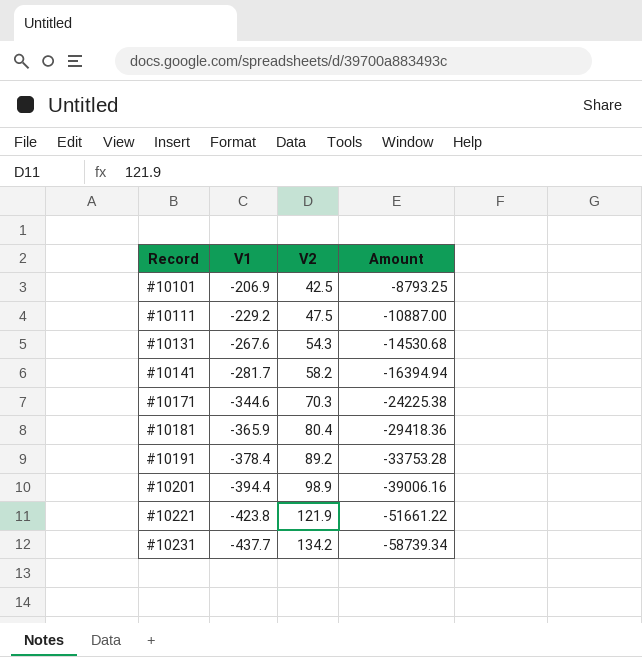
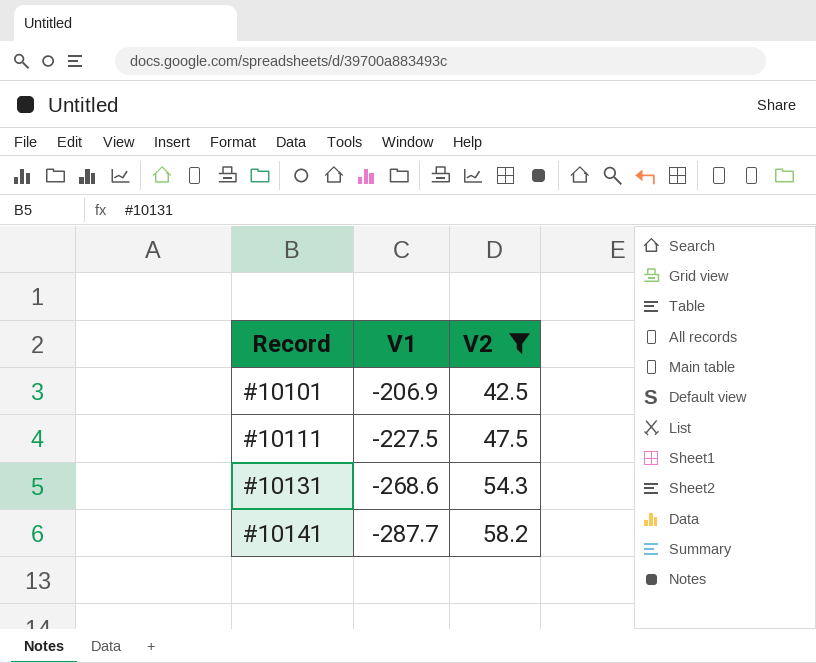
filter: none -> V2 <= 58.2
column Amount | formula: [V1] * [V2] -> none
#10111 | V1: -229.2 -> -227.5
#10131 | V1: -267.6 -> -268.6
#10141 | V1: -281.7 -> -287.7

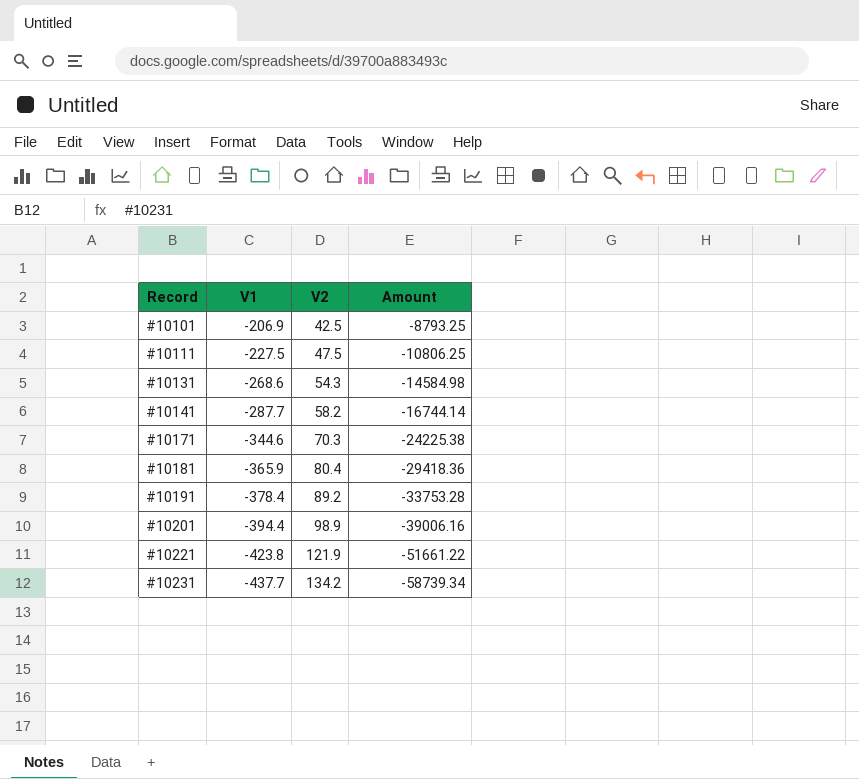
filter: V2 <= 58.2 -> none
column Amount | formula: none -> [V1] * [V2]

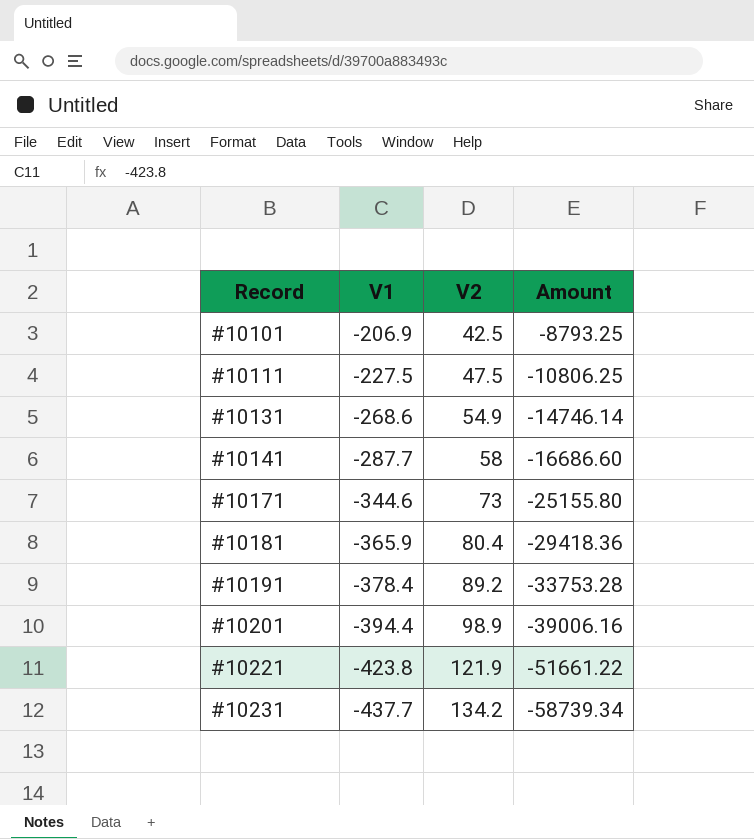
#10131 | V2: 54.3 -> 54.9
#10131 | Amount: -14584.98 -> -14746.14
#10141 | V2: 58.2 -> 58
#10141 | Amount: -16744.14 -> -16686.60
#10171 | V2: 70.3 -> 73
#10171 | Amount: -24225.38 -> -25155.80

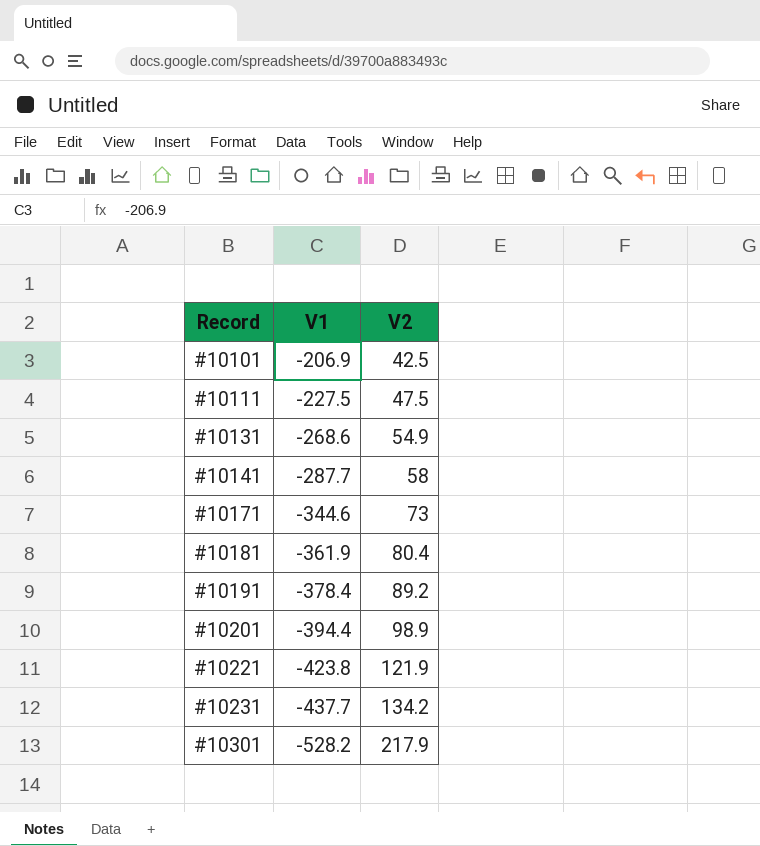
column Amount | formula: [V1] * [V2] -> none
#10181 | V1: -365.9 -> -361.9
row #10301: none -> -528.2 | 217.9

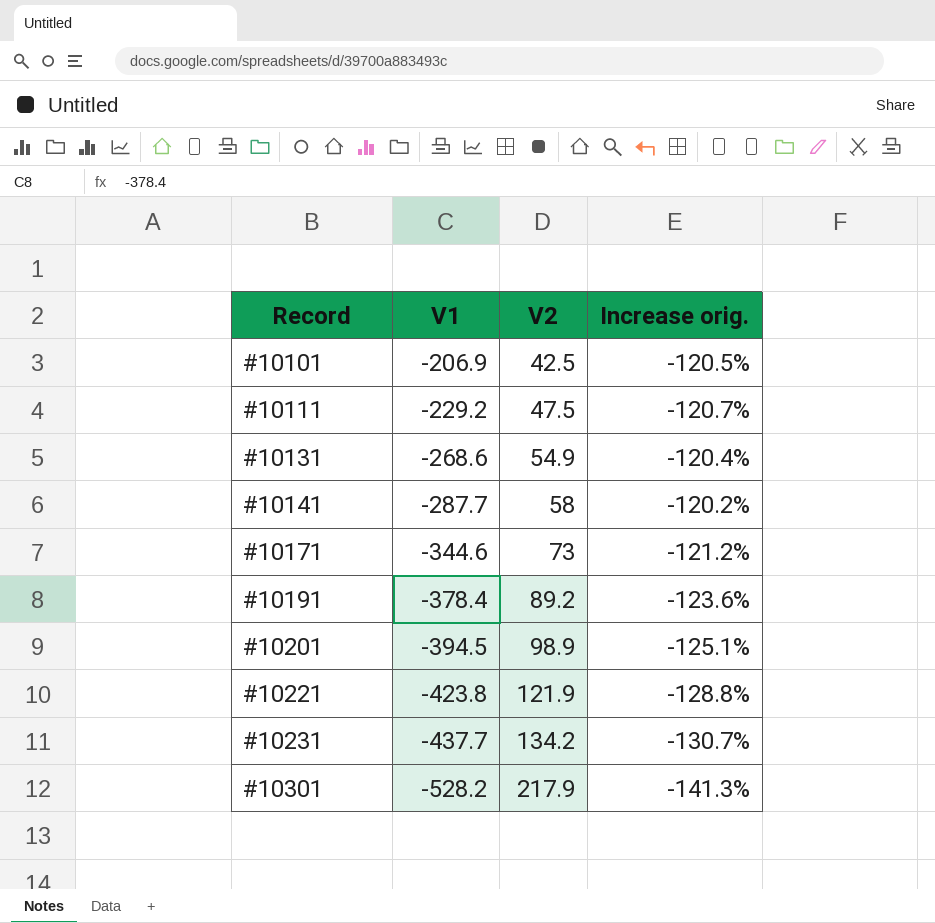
column Increase orig. | formula: none -> ([V2] - [V1]) / [V1]
row #10181: -361.9 | 80.4 -> none
#10111 | V1: -227.5 -> -229.2
#10201 | V1: -394.4 -> -394.5

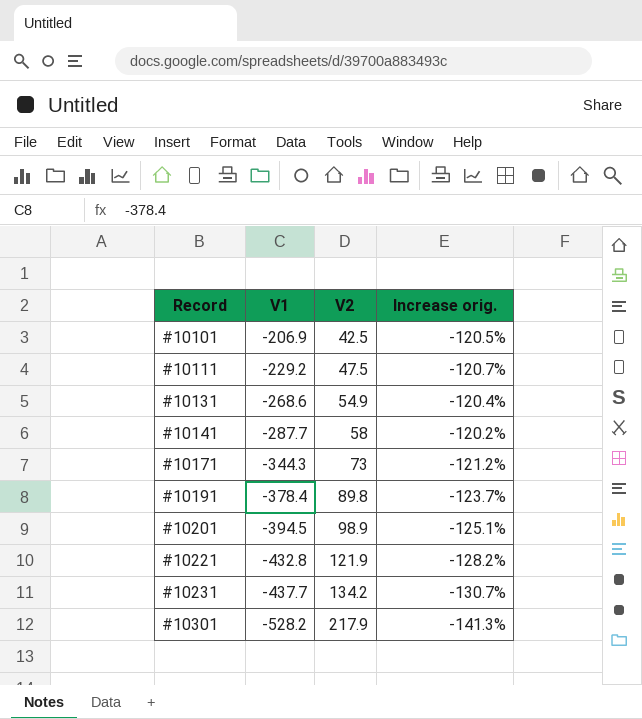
#10171 | V1: -344.6 -> -344.3
#10191 | V2: 89.2 -> 89.8
#10191 | Increase orig.: -123.6% -> -123.7%
#10221 | V1: -423.8 -> -432.8
#10221 | Increase orig.: -128.8% -> -128.2%

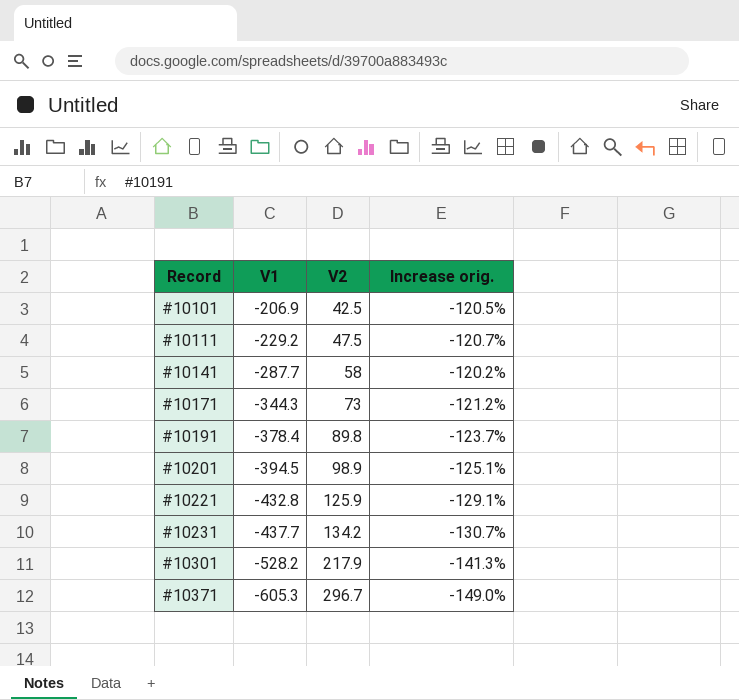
row #10131: -268.6 | 54.9 | -120.4% -> none
#10221 | V2: 121.9 -> 125.9
#10221 | Increase orig.: -128.2% -> -129.1%
row #10371: none -> -605.3 | 296.7 | -149.0%

